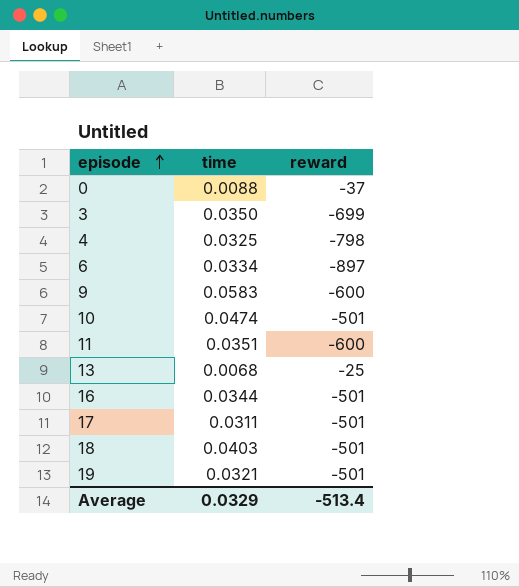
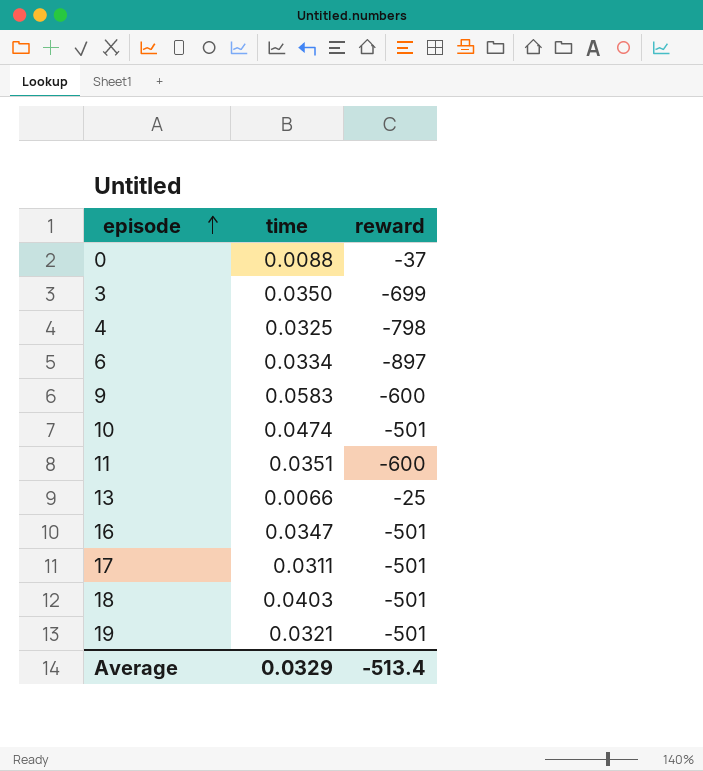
13 | time: 0.0068 -> 0.0066
16 | time: 0.0344 -> 0.0347

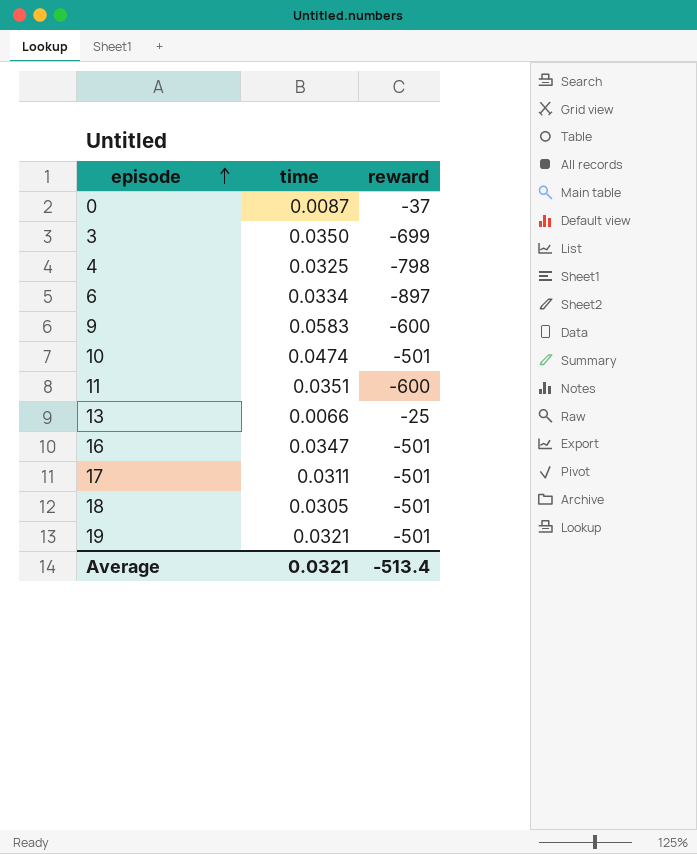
0 | time: 0.0088 -> 0.0087
18 | time: 0.0403 -> 0.0305
Average | time: 0.0329 -> 0.0321

